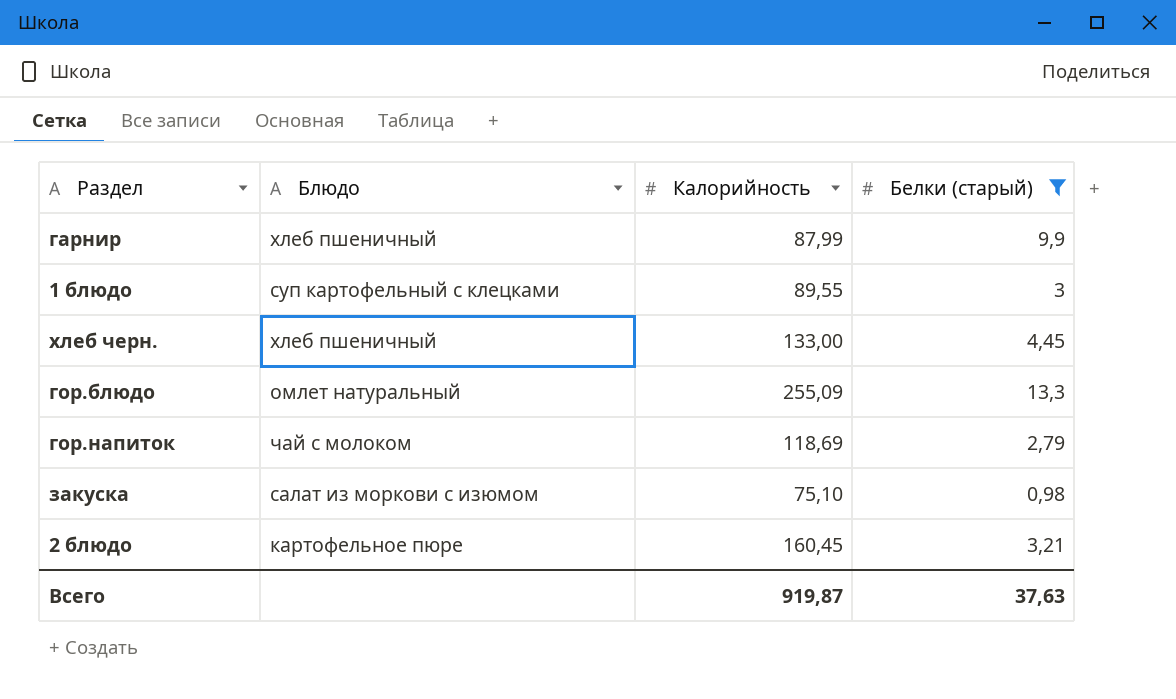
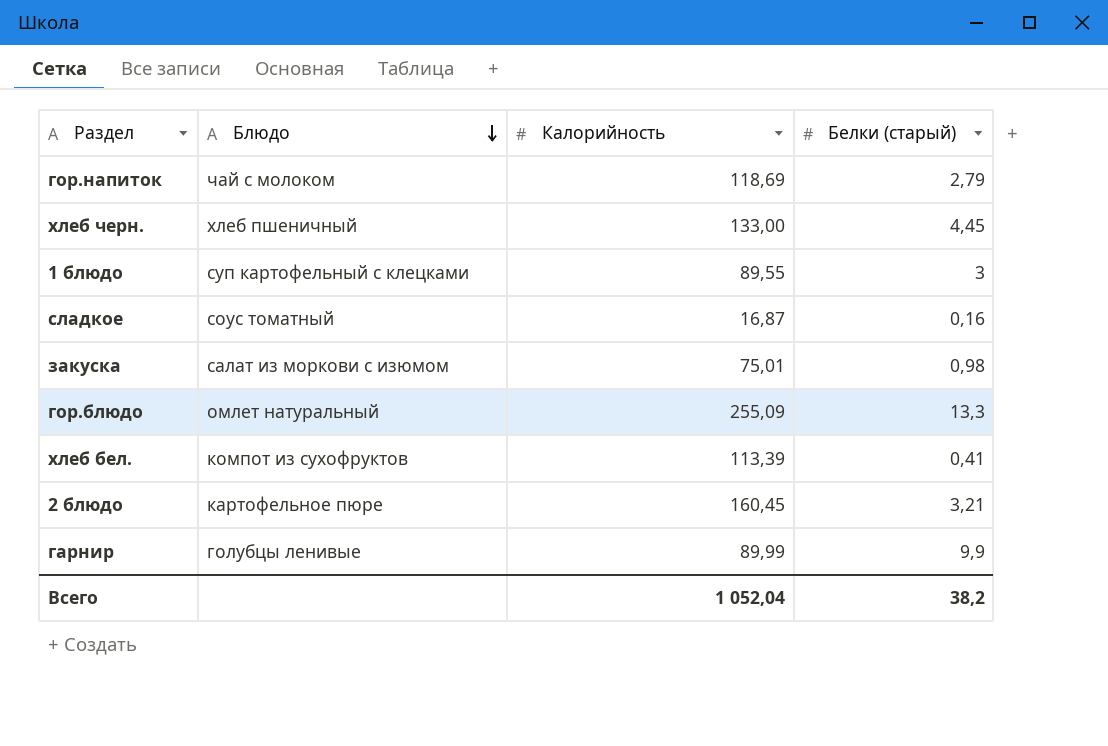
filter: Белки (старый) >= 0,98 -> none
row order: none -> Блюдо descending
закуска | Калорийность: 75,10 -> 75,01
гарнир | Блюдо: хлеб пшеничный -> голубцы ленивые
гарнир | Калорийность: 87,99 -> 89,99
Всего | Калорийность: 919,87 -> 1 052,04
Всего | Белки (старый): 37,63 -> 38,2

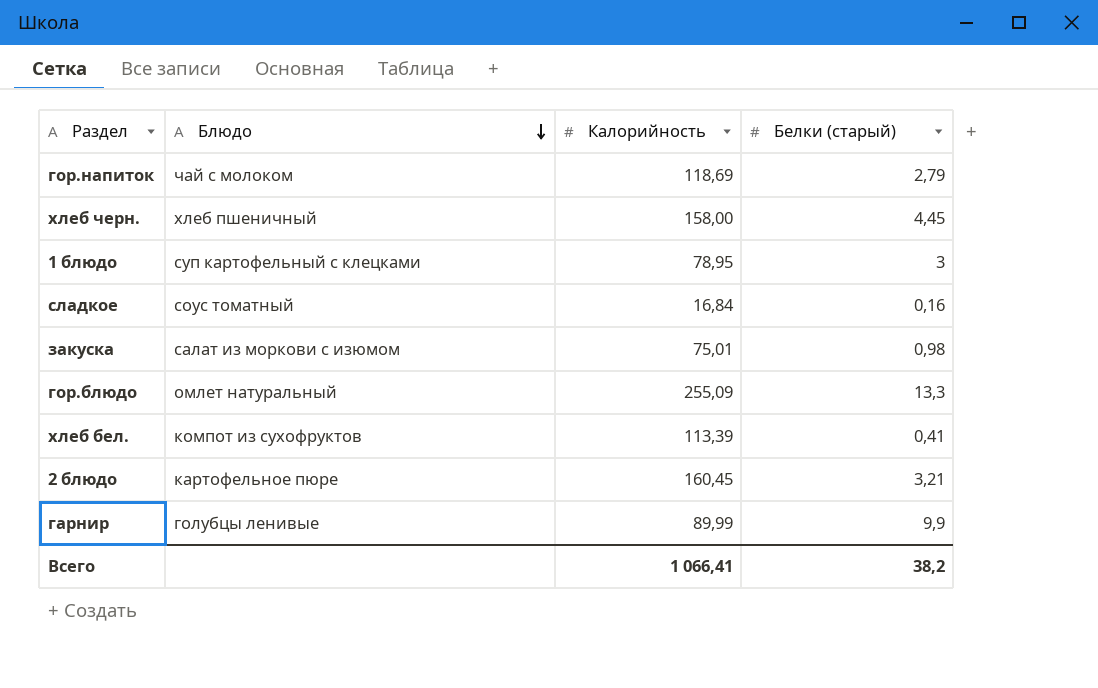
хлеб черн. | Калорийность: 133,00 -> 158,00
1 блюдо | Калорийность: 89,55 -> 78,95
сладкое | Калорийность: 16,87 -> 16,84
Всего | Калорийность: 1 052,04 -> 1 066,41

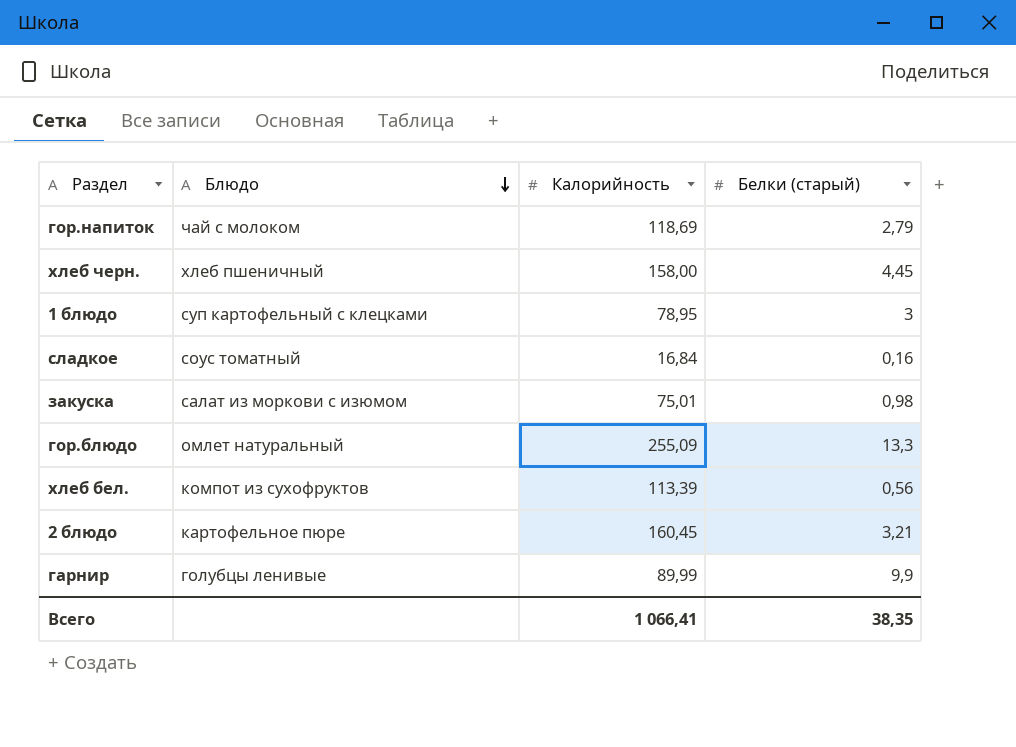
хлеб бел. | Белки (старый): 0,41 -> 0,56
Всего | Белки (старый): 38,2 -> 38,35

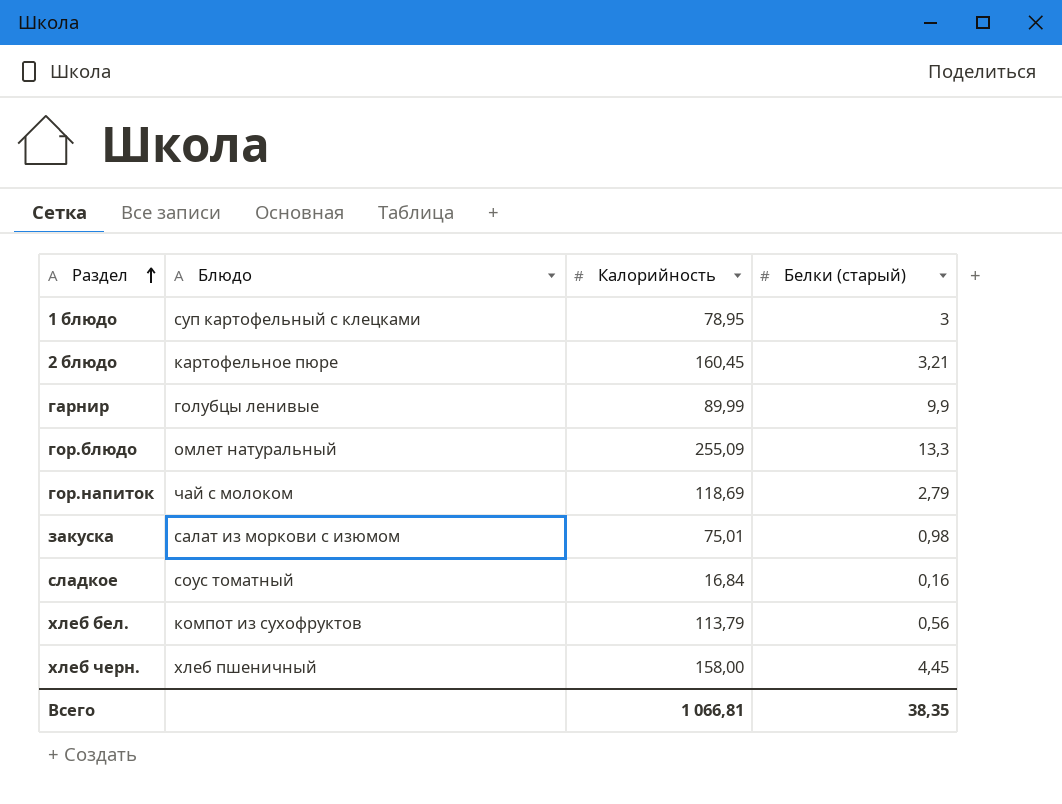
row order: Блюдо descending -> Раздел ascending
хлеб бел. | Калорийность: 113,39 -> 113,79
Всего | Калорийность: 1 066,41 -> 1 066,81

